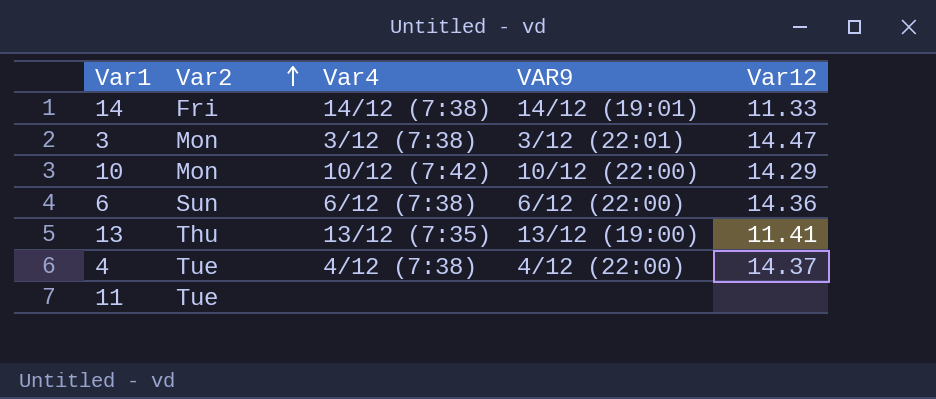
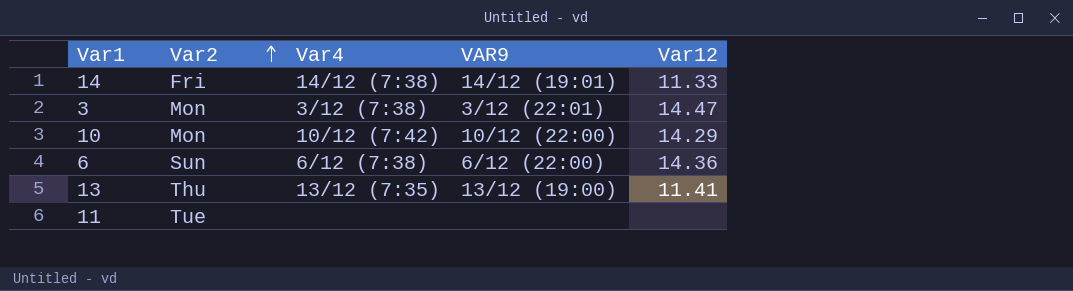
row 4: Tue | 4/12 (7:38) | 4/12 (22:00) | 14.37 -> none

